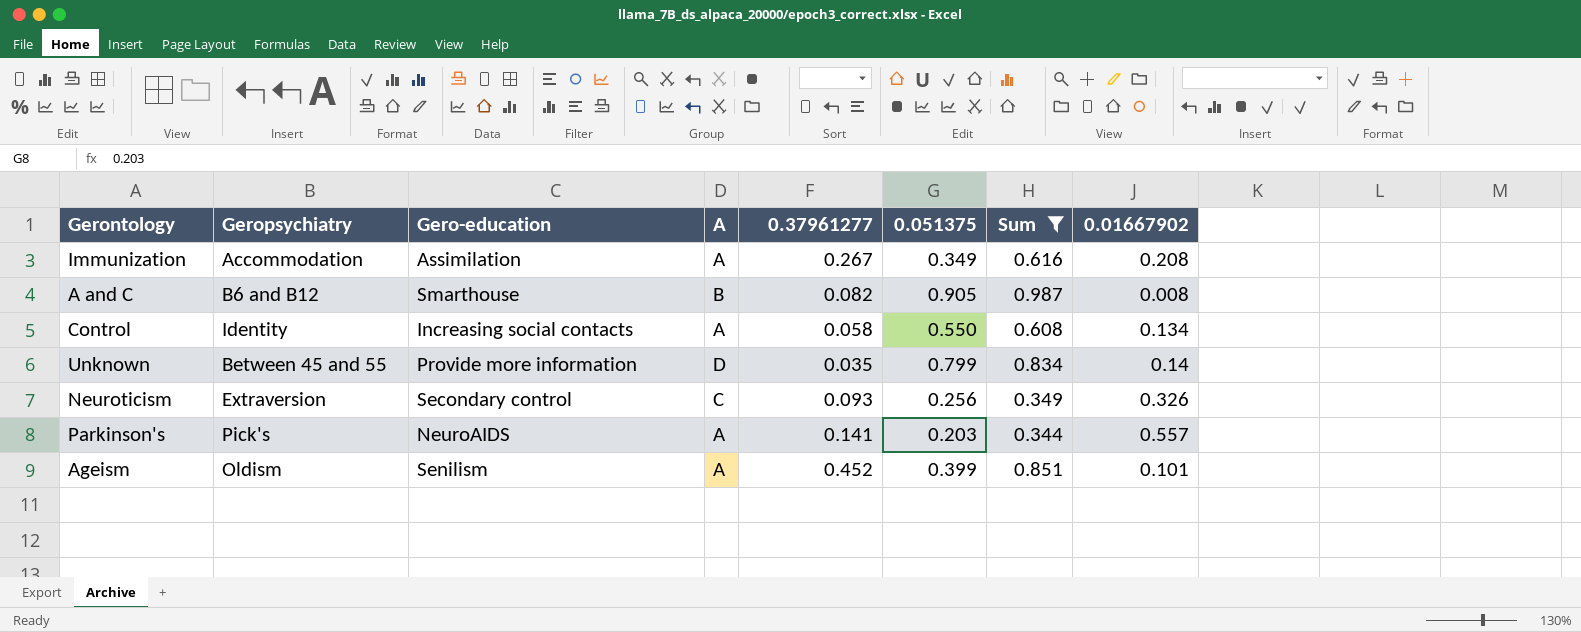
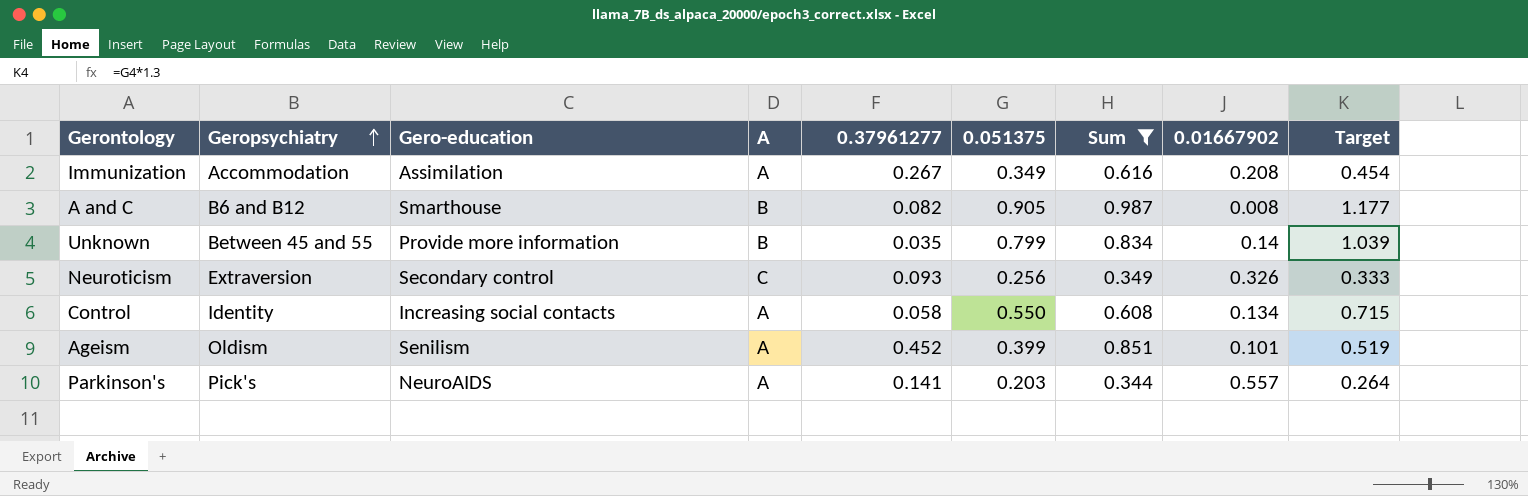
row order: none -> Geropsychiatry ascending
column Target | formula: none -> [0.051375] * 1.3
Unknown | A: D -> B

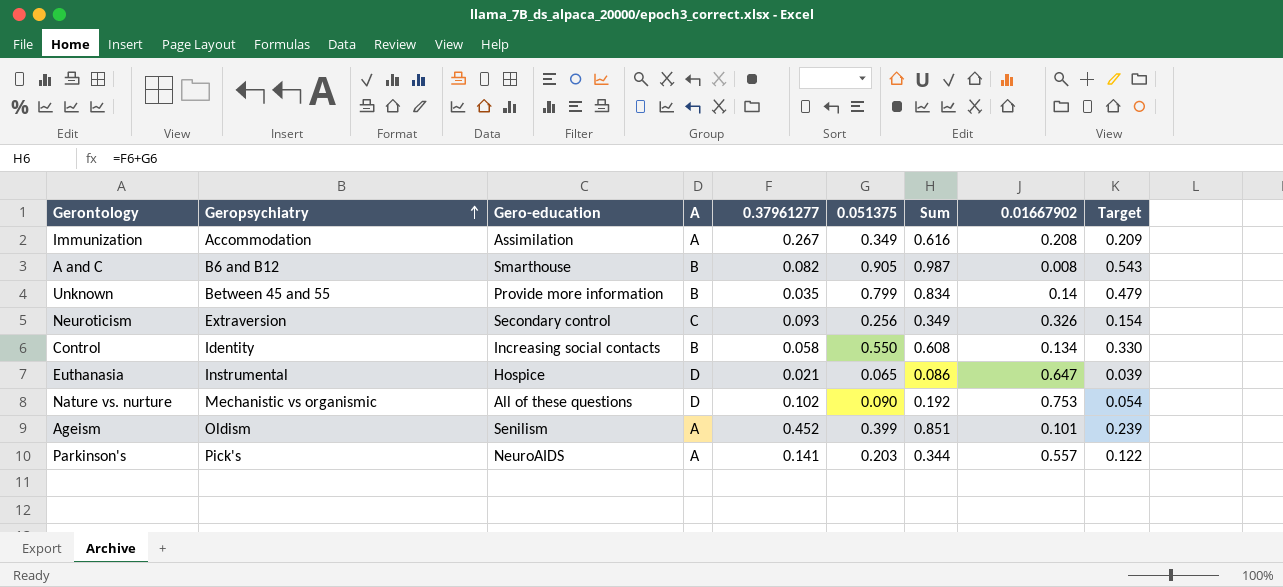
filter: Sum >= 0.344 -> none
column Target | formula: [0.051375] * 1.3 -> [0.051375] * 0.6
Control | A: A -> B

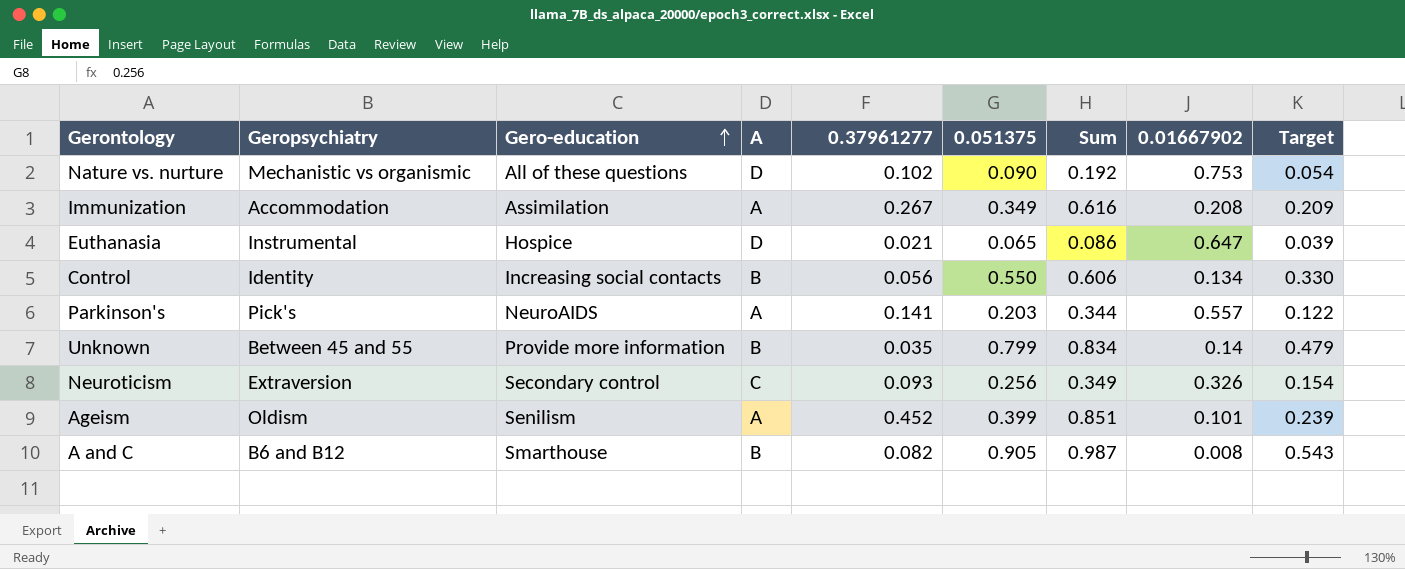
row order: Geropsychiatry ascending -> Gero-education ascending
Control | 0.37961277: 0.058 -> 0.056
Control | Sum: 0.608 -> 0.606

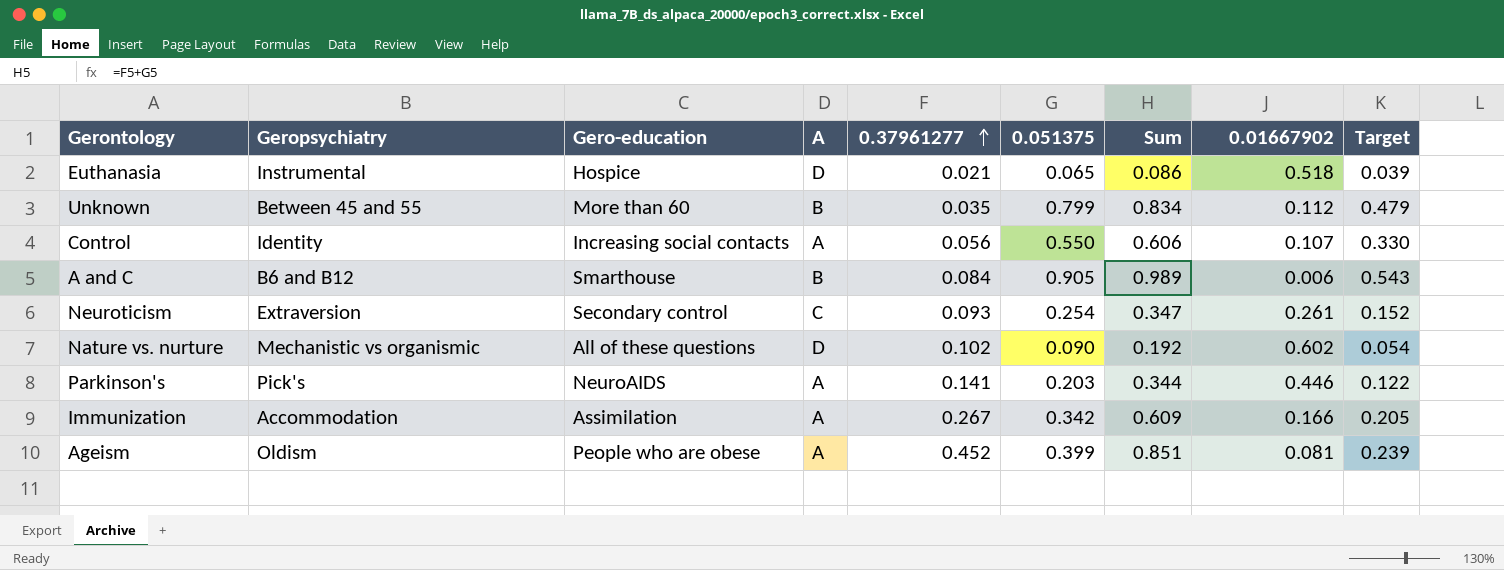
row order: Gero-education ascending -> 0.37961277 ascending
Euthanasia | 0.01667902: 0.647 -> 0.518
Unknown | Gero-education: Provide more information -> More than 60
Unknown | 0.01667902: 0.14 -> 0.112
Control | A: B -> A
Control | 0.01667902: 0.134 -> 0.107
A and C | 0.37961277: 0.082 -> 0.084
A and C | Sum: 0.987 -> 0.989
A and C | 0.01667902: 0.008 -> 0.006
Neuroticism | 0.051375: 0.256 -> 0.254
Neuroticism | Sum: 0.349 -> 0.347
Neuroticism | 0.01667902: 0.326 -> 0.261
Neuroticism | Target: 0.154 -> 0.152
Nature vs. nurture | 0.01667902: 0.753 -> 0.602
Parkinson's | 0.01667902: 0.557 -> 0.446
Immunization | 0.051375: 0.349 -> 0.342
Immunization | Sum: 0.616 -> 0.609
Immunization | 0.01667902: 0.208 -> 0.166
Immunization | Target: 0.209 -> 0.205
Ageism | Gero-education: Senilism -> People who are obese
Ageism | 0.01667902: 0.101 -> 0.081

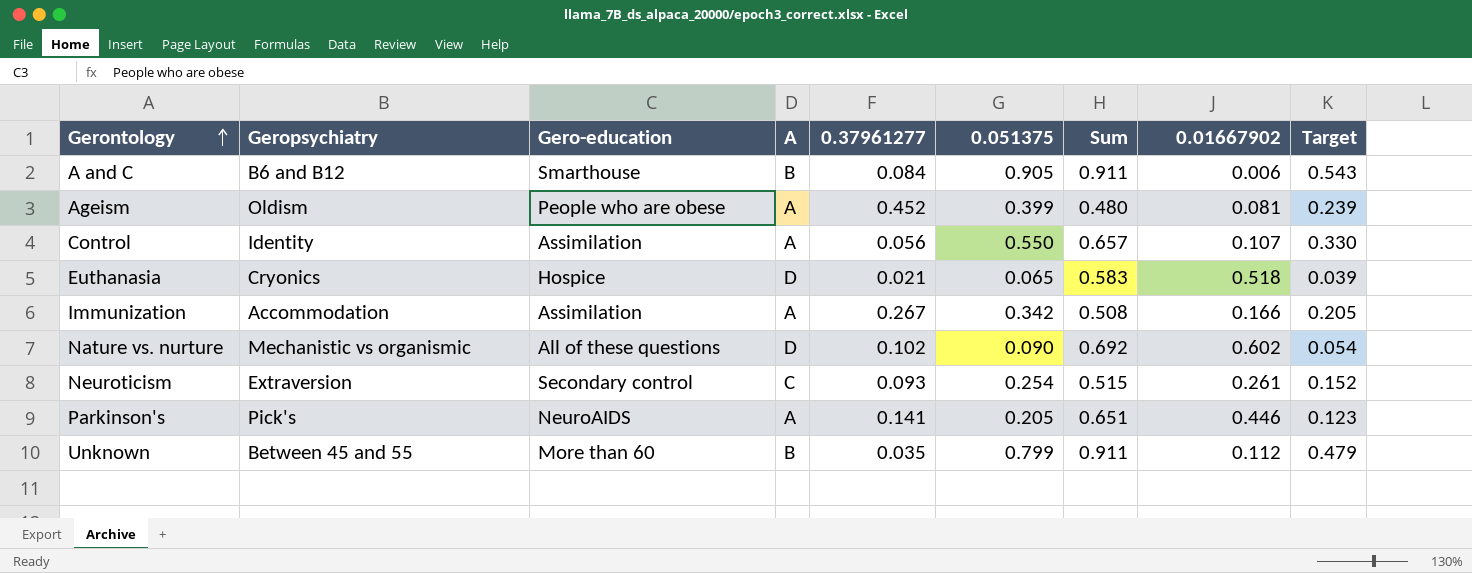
row order: 0.37961277 ascending -> Gerontology ascending
column Sum | formula: [0.37961277] + [0.051375] -> [0.051375] + [0.01667902]
Control | Gero-education: Increasing social contacts -> Assimilation
Euthanasia | Geropsychiatry: Instrumental -> Cryonics
Parkinson's | 0.051375: 0.203 -> 0.205
Parkinson's | Target: 0.122 -> 0.123

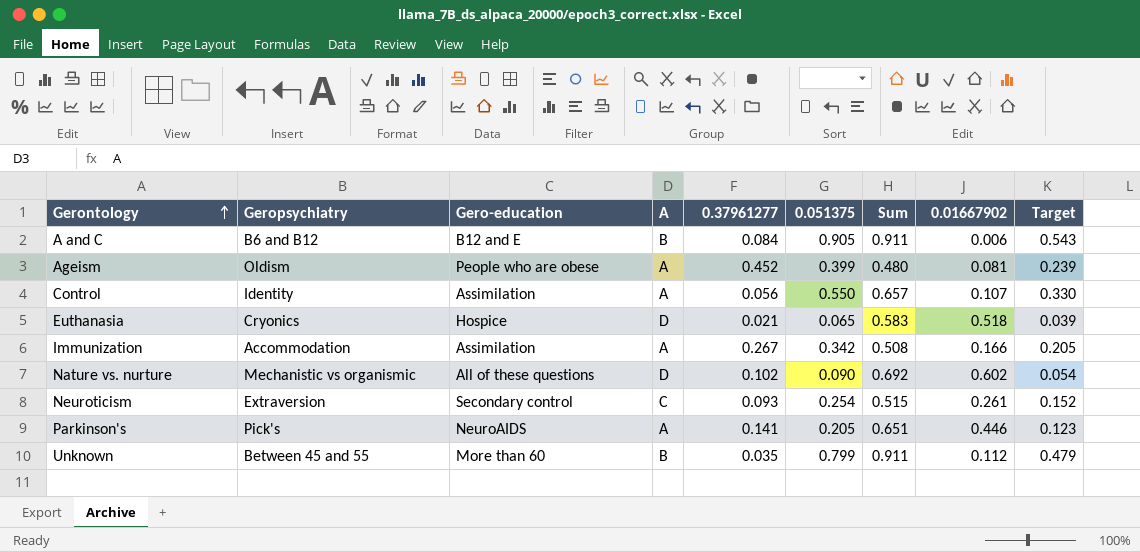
A and C | Gero-education: Smarthouse -> B12 and E

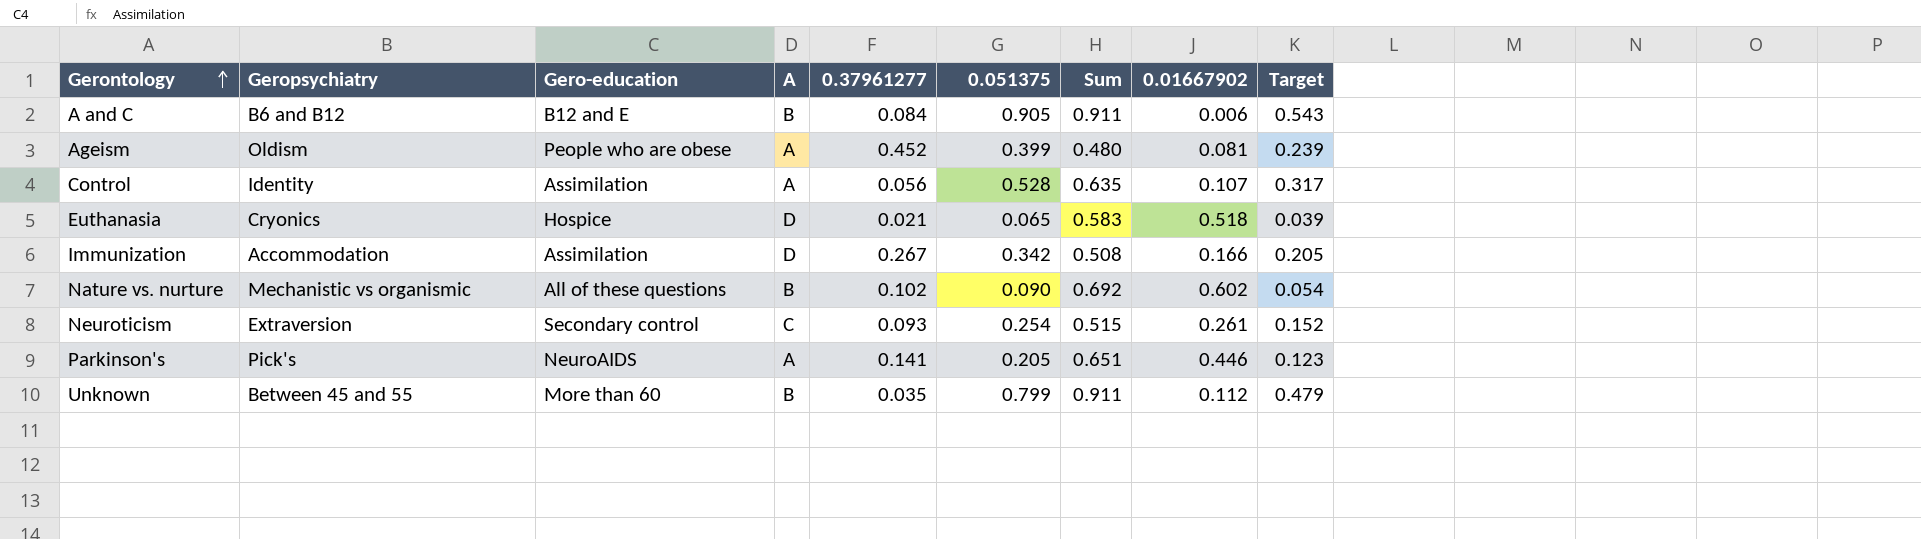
Control | 0.051375: 0.550 -> 0.528
Control | Sum: 0.657 -> 0.635
Control | Target: 0.330 -> 0.317
Immunization | A: A -> D
Nature vs. nurture | A: D -> B

